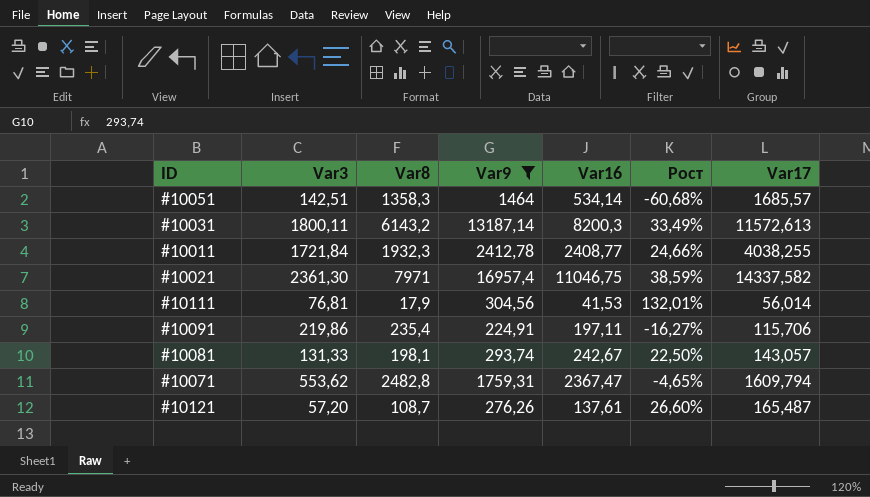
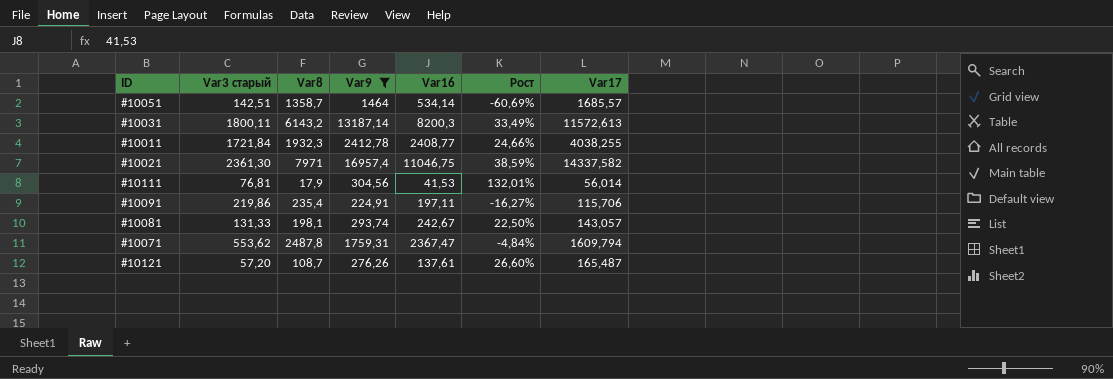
column name: Var3 -> Var3 старый
#10051 | Var8: 1358,3 -> 1358,7
#10051 | Рост: -60,68% -> -60,69%
#10071 | Var8: 2482,8 -> 2487,8
#10071 | Рост: -4,65% -> -4,84%

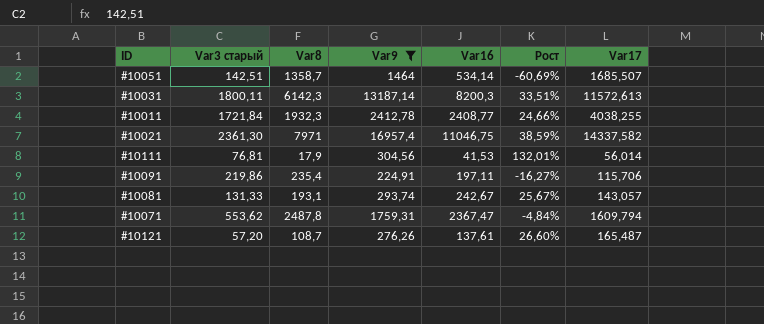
#10051 | Var17: 1685,57 -> 1685,507
#10031 | Var8: 6143,2 -> 6142,3
#10031 | Рост: 33,49% -> 33,51%
#10081 | Var8: 198,1 -> 193,1
#10081 | Рост: 22,50% -> 25,67%

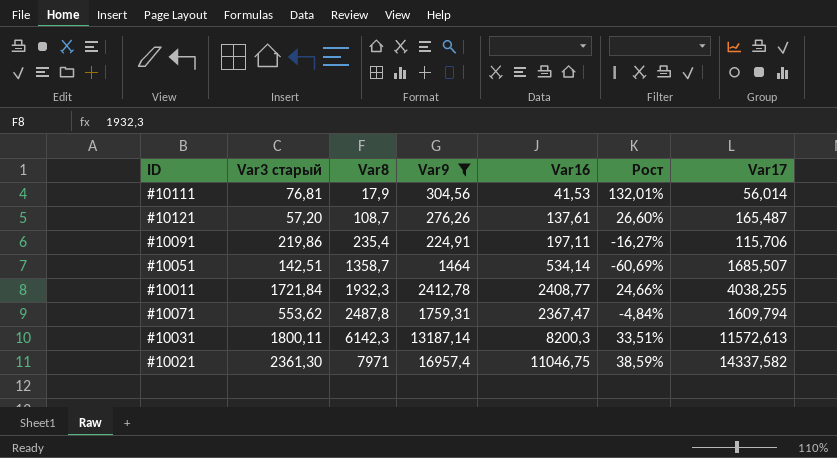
row order: none -> Var8 ascending
row #10081: 131,33 | 193,1 | 293,74 | 242,67 | 25,67% | 143,057 -> none

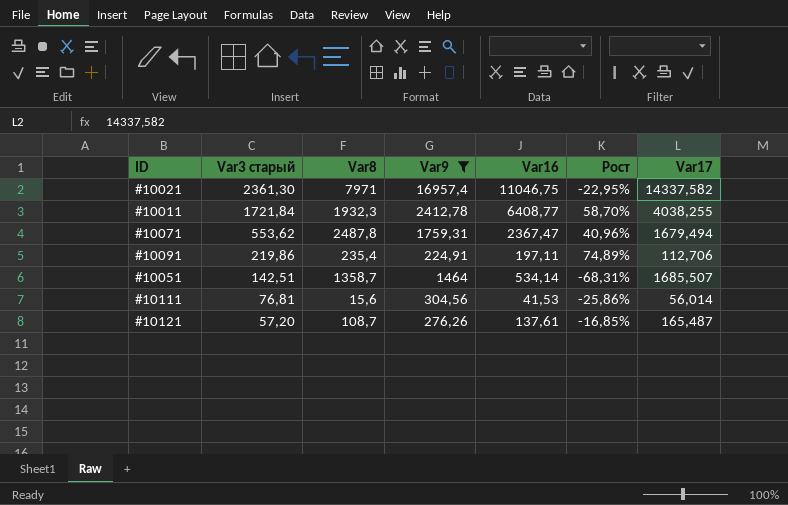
row order: Var8 ascending -> Var3 старый descending
column Рост | formula: ([Var16] - [Var8]) / [Var8] -> ([Var16] - [Var17]) / [Var17]
row #10031: 1800,11 | 6142,3 | 13187,14 | 8200,3 | 33,51% | 11572,613 -> none
#10011 | Var16: 2408,77 -> 6408,77
#10071 | Var17: 1609,794 -> 1679,494
#10091 | Var17: 115,706 -> 112,706
#10111 | Var8: 17,9 -> 15,6

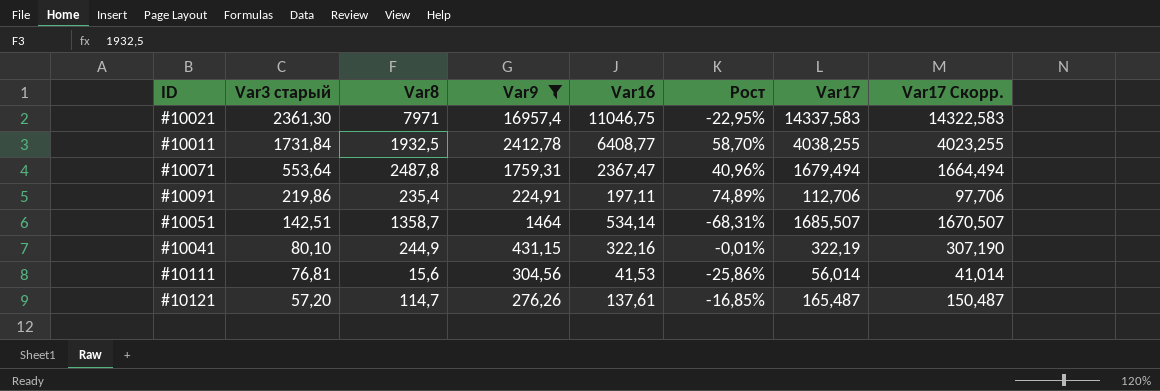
column Var17 Скорр. | formula: none -> [Var17] - 15
#10021 | Var17: 14337,582 -> 14337,583
#10011 | Var3 старый: 1721,84 -> 1731,84
#10011 | Var8: 1932,3 -> 1932,5
#10071 | Var3 старый: 553,62 -> 553,64
row #10041: none -> 80,10 | 244,9 | 431,15 | 322,16 | -0,01% | 322,19 | 307,190
#10121 | Var8: 108,7 -> 114,7

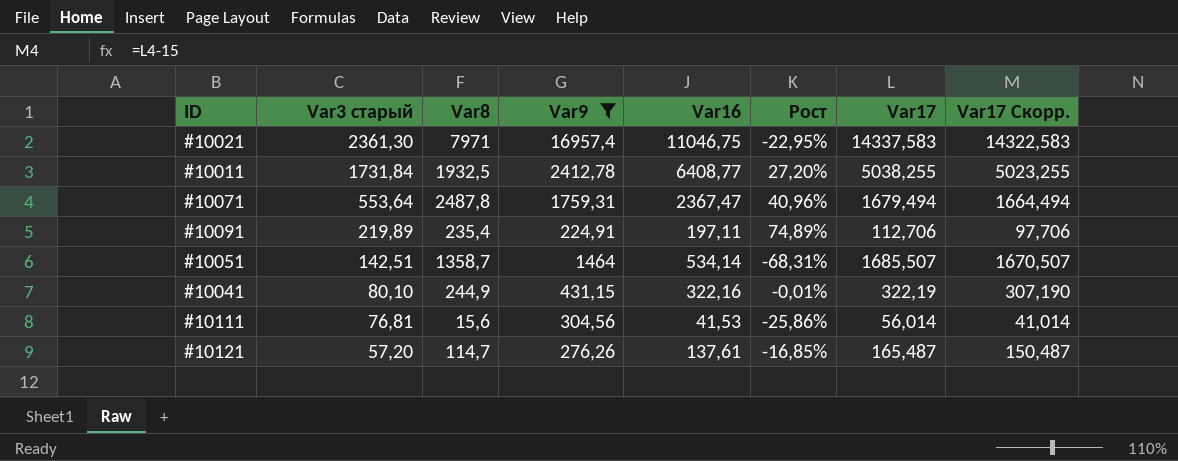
#10011 | Рост: 58,70% -> 27,20%
#10011 | Var17: 4038,255 -> 5038,255
#10011 | Var17 Скорр.: 4023,255 -> 5023,255
#10091 | Var3 старый: 219,86 -> 219,89

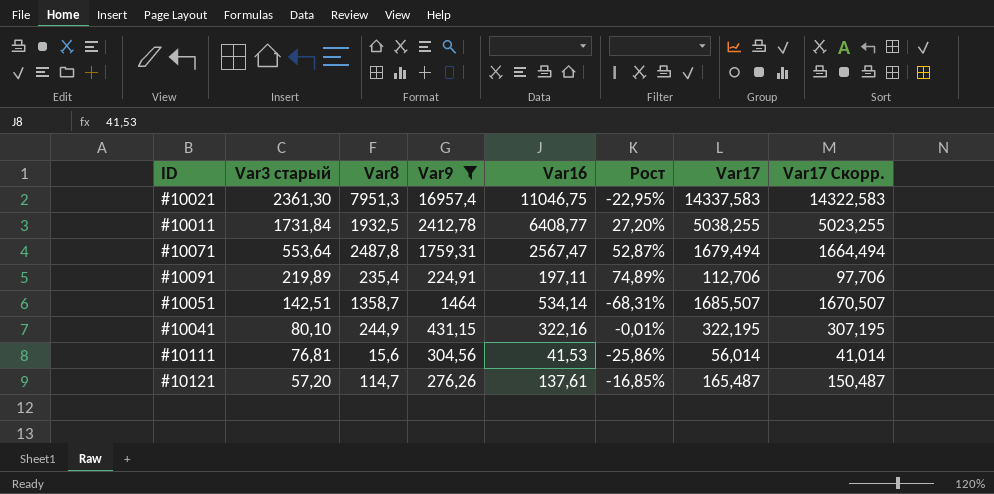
#10021 | Var8: 7971 -> 7951,3
#10071 | Var16: 2367,47 -> 2567,47
#10071 | Рост: 40,96% -> 52,87%
#10041 | Var17: 322,19 -> 322,195
#10041 | Var17 Скорр.: 307,190 -> 307,195

